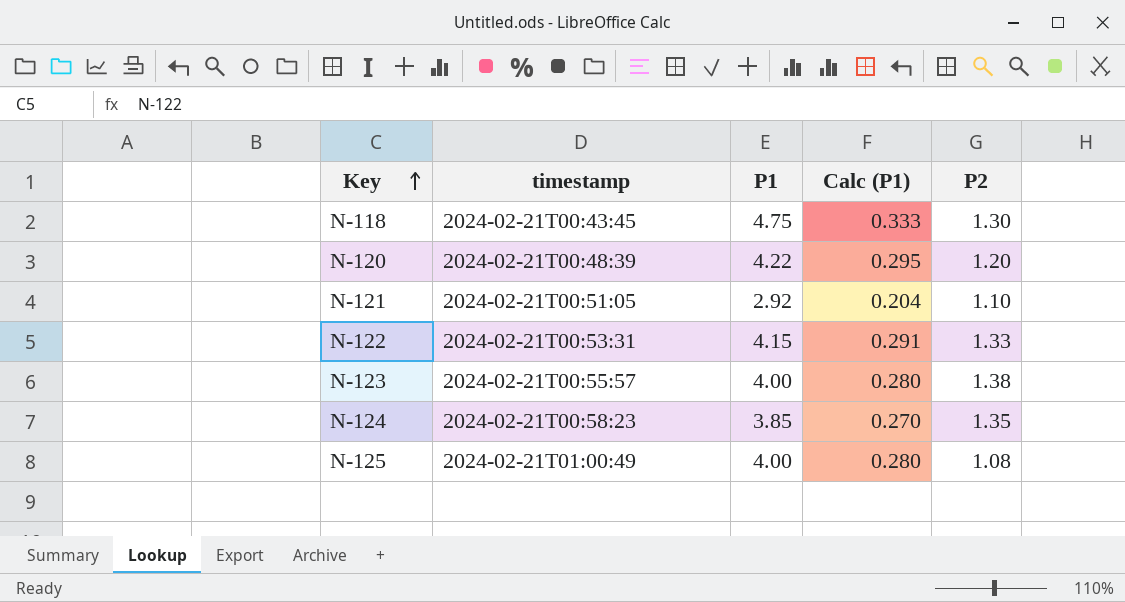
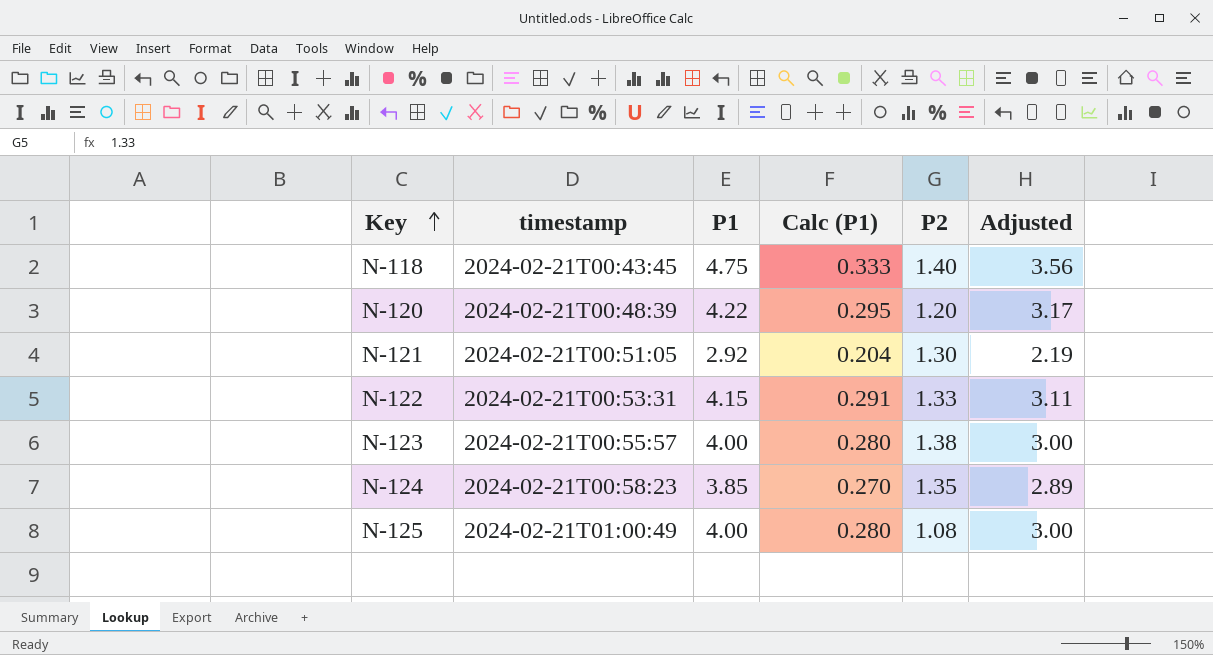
column Adjusted | formula: none -> [P1] * 0.75
N-118 | P2: 1.30 -> 1.40
N-121 | P2: 1.10 -> 1.30

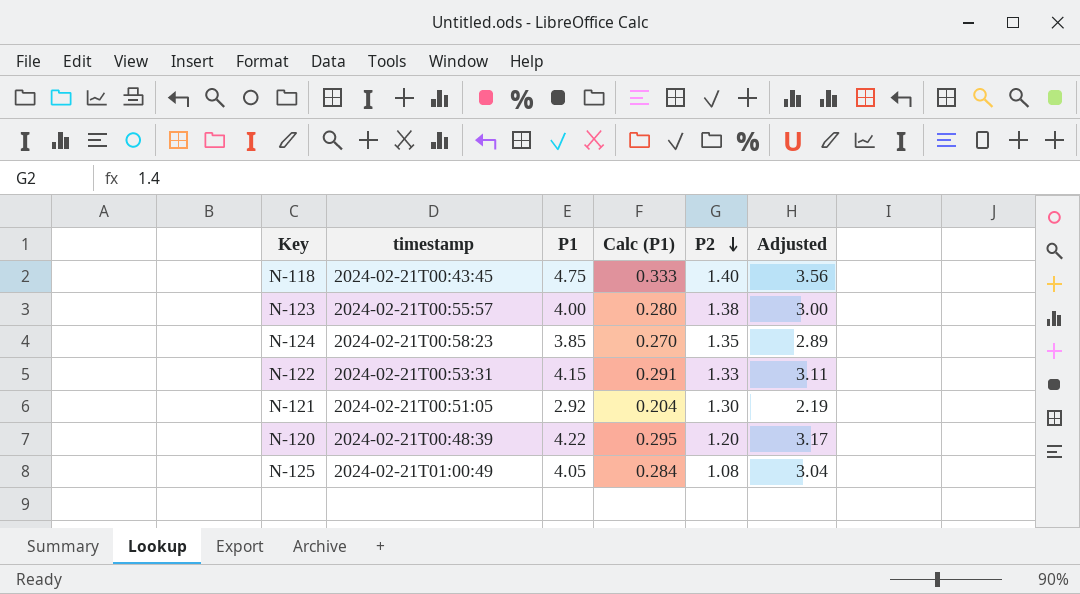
row order: Key ascending -> P2 descending
N-125 | P1: 4.00 -> 4.05
N-125 | Calc (P1): 0.280 -> 0.284
N-125 | Adjusted: 3.00 -> 3.04

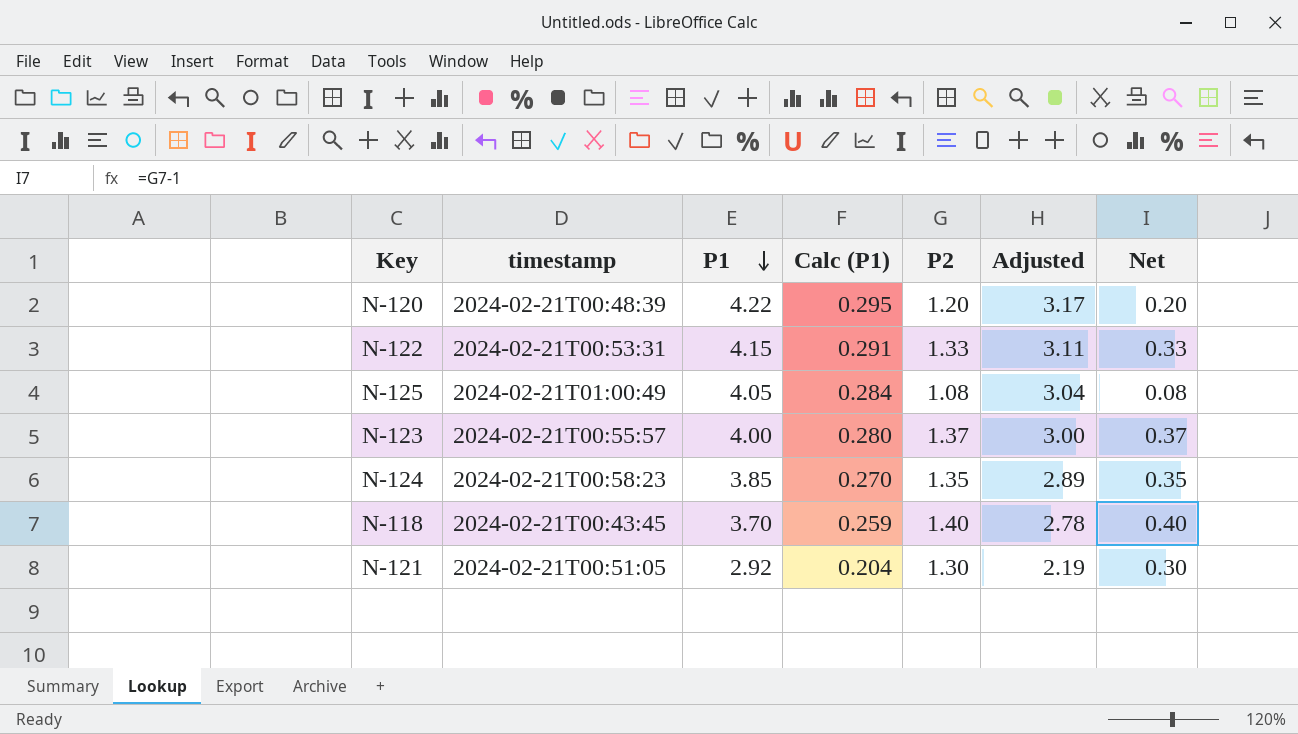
row order: P2 descending -> P1 descending
column Net | formula: none -> [P2] - 1
N-123 | P2: 1.38 -> 1.37
N-118 | P1: 4.75 -> 3.70
N-118 | Calc (P1): 0.333 -> 0.259
N-118 | Adjusted: 3.56 -> 2.78

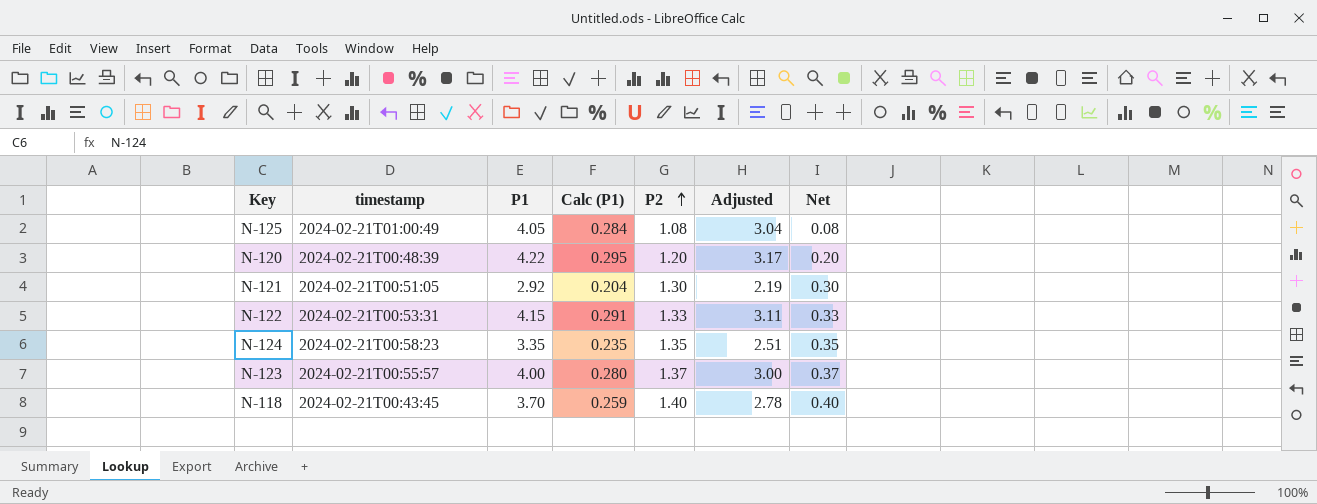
row order: P1 descending -> P2 ascending
N-124 | P1: 3.85 -> 3.35
N-124 | Calc (P1): 0.270 -> 0.235
N-124 | Adjusted: 2.89 -> 2.51

